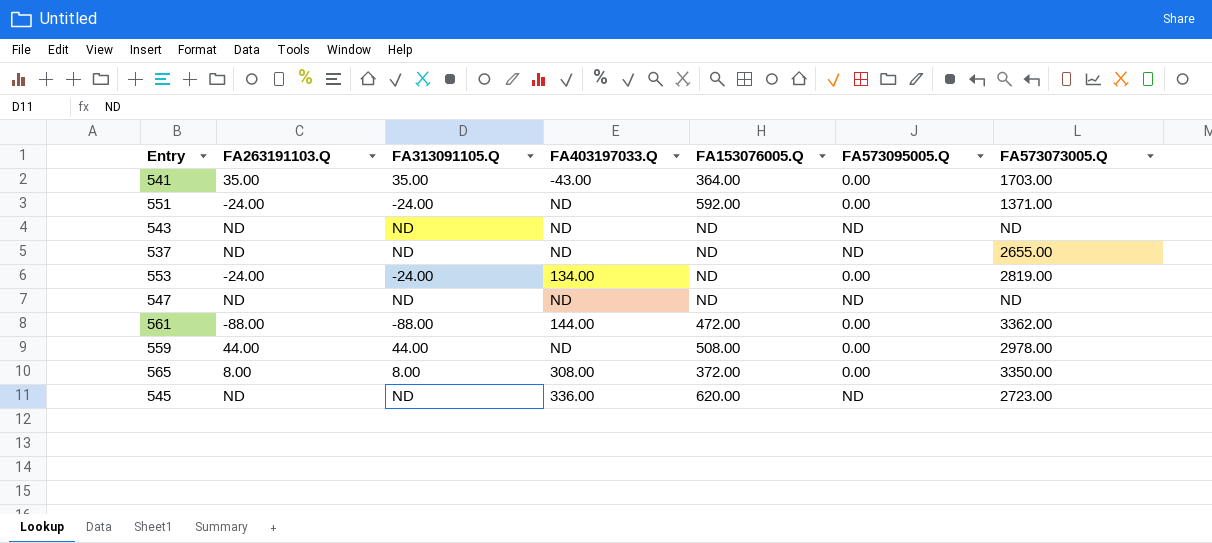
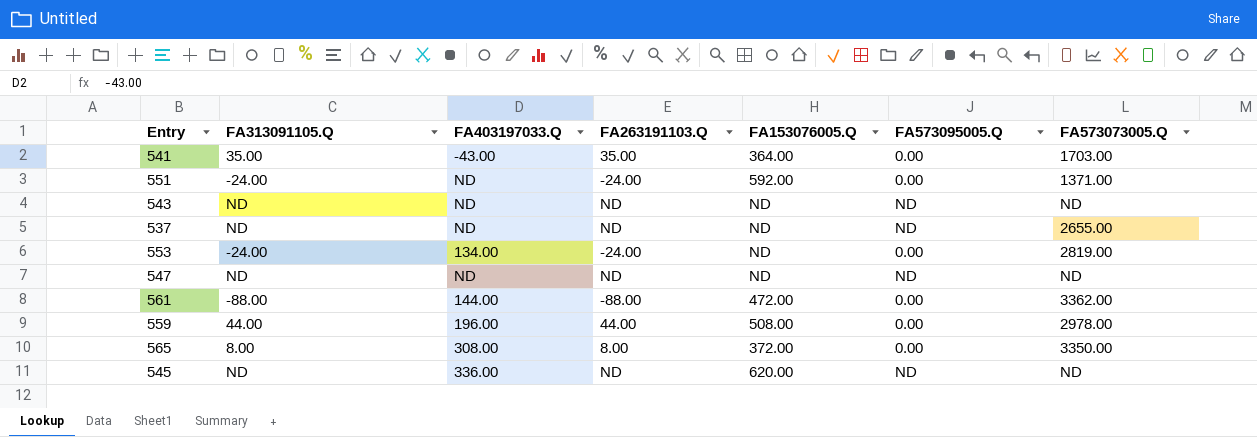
column FA263191103.Q | position: 2 -> 4
559 | FA403197033.Q: ND -> 196.00
545 | FA573073005.Q: 2723.00 -> ND

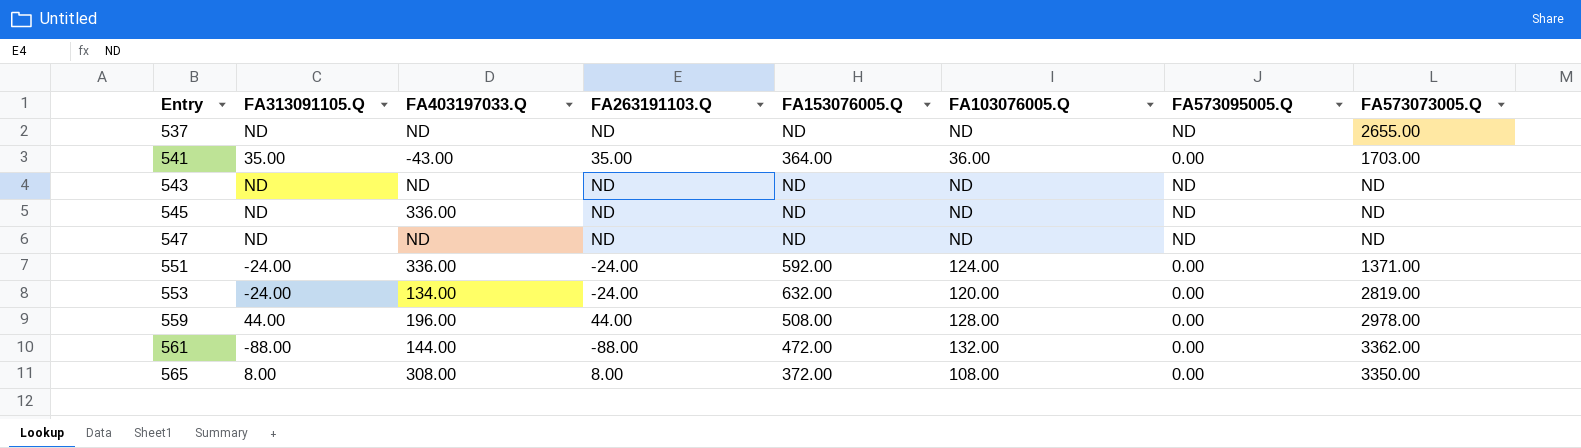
row order: none -> Entry ascending
column FA103076005.Q | position: none -> 6
545 | FA153076005.Q: 620.00 -> ND
551 | FA403197033.Q: ND -> 336.00
553 | FA153076005.Q: ND -> 632.00

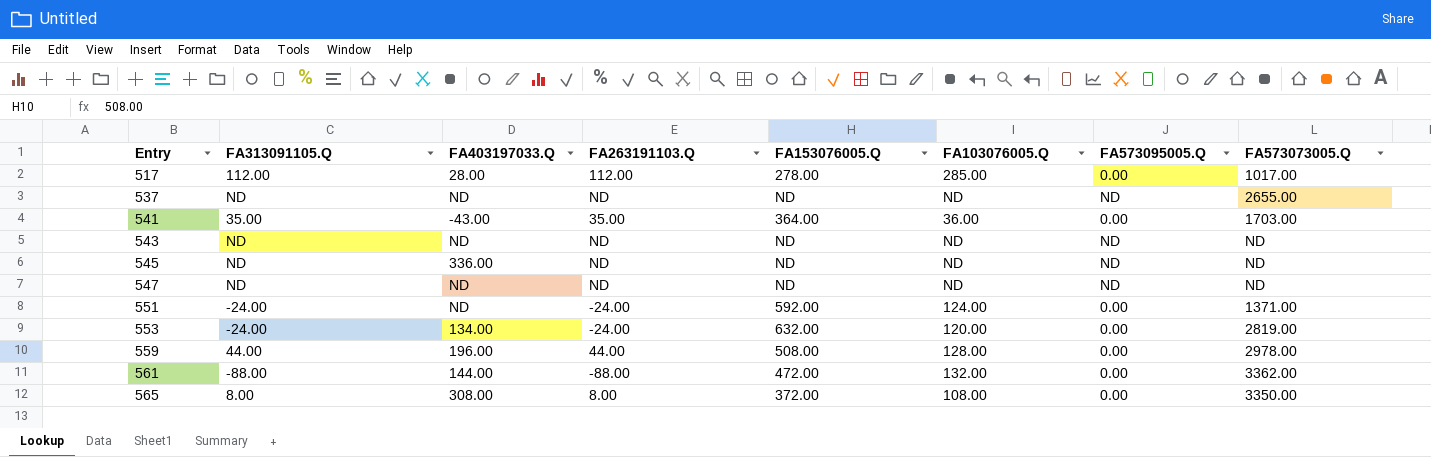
row 517: none -> 112.00 | 28.00 | 112.00 | 278.00 | 285.00 | 0.00 | 1017.00
551 | FA403197033.Q: 336.00 -> ND

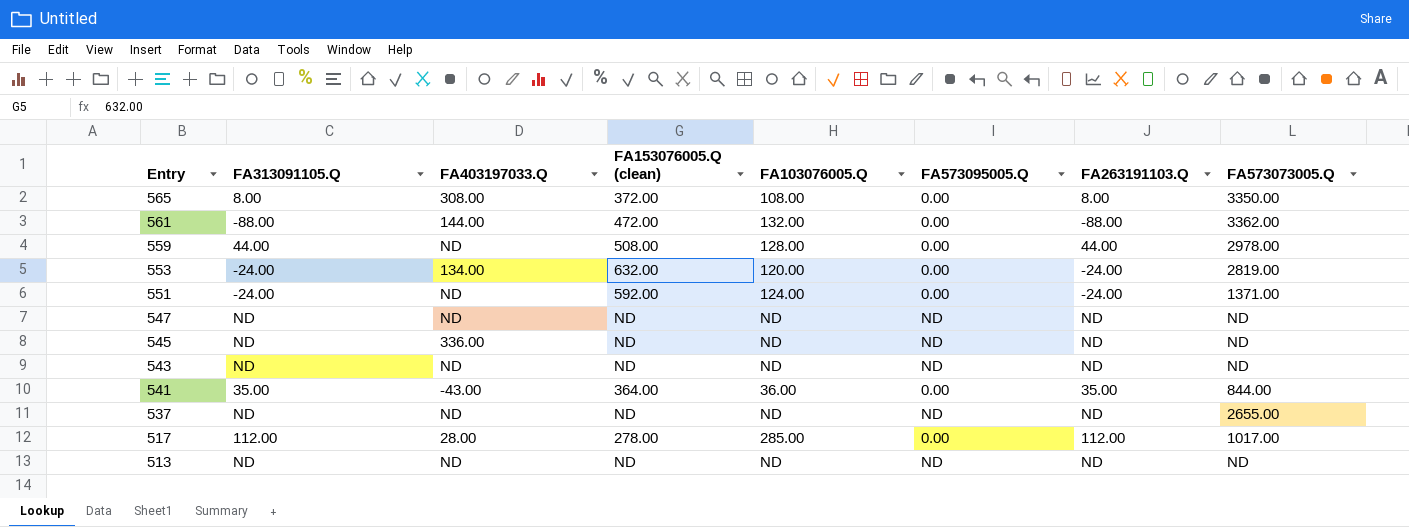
row order: Entry ascending -> Entry descending
column name: FA153076005.Q -> FA153076005.Q (clean)
column FA263191103.Q | position: 4 -> 7
559 | FA403197033.Q: 196.00 -> ND
541 | FA573073005.Q: 1703.00 -> 844.00
row 513: none -> ND | ND | ND | ND | ND | ND | ND

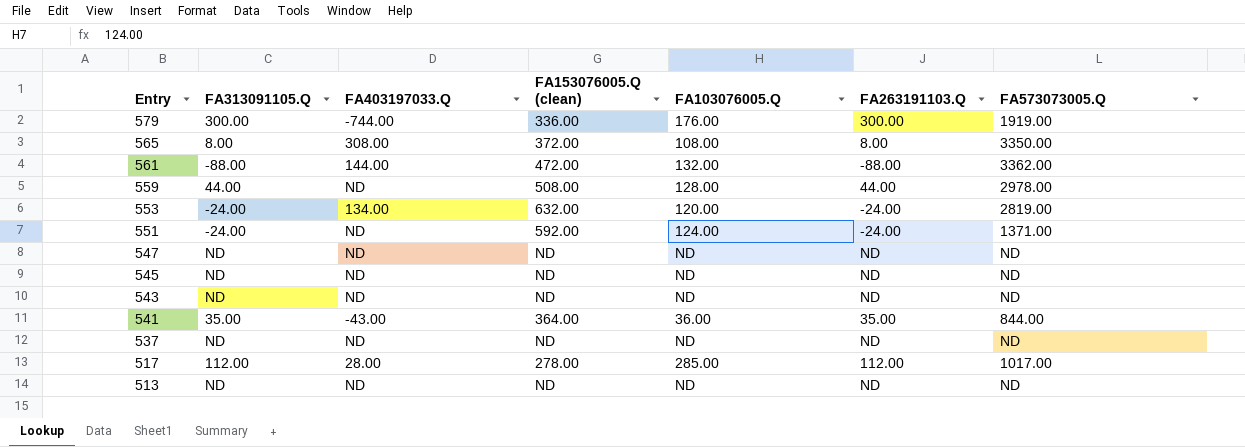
column FA573095005.Q | position: 6 -> none
row 579: none -> 300.00 | -744.00 | 336.00 | 176.00 | 300.00 | 1919.00
545 | FA403197033.Q: 336.00 -> ND
537 | FA573073005.Q: 2655.00 -> ND

